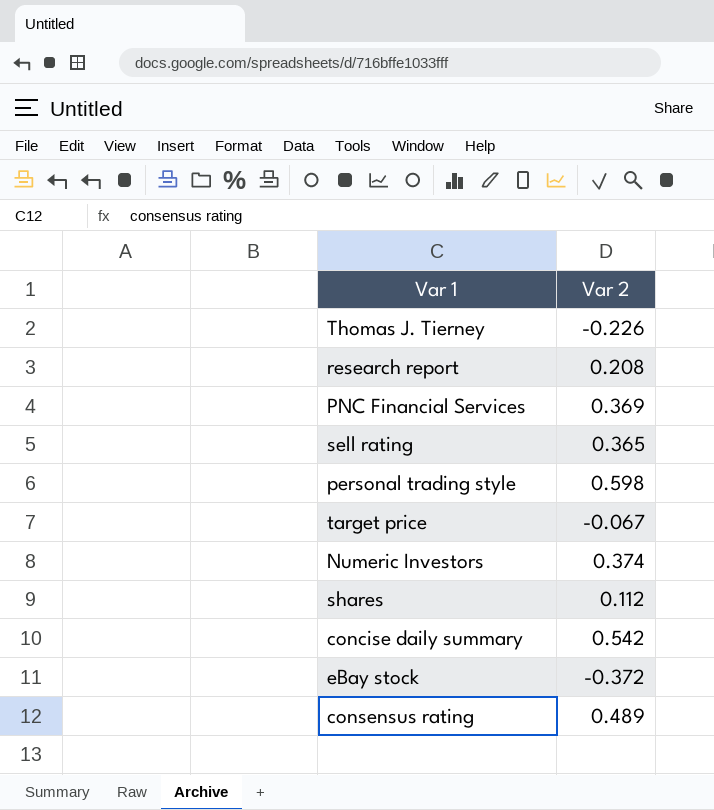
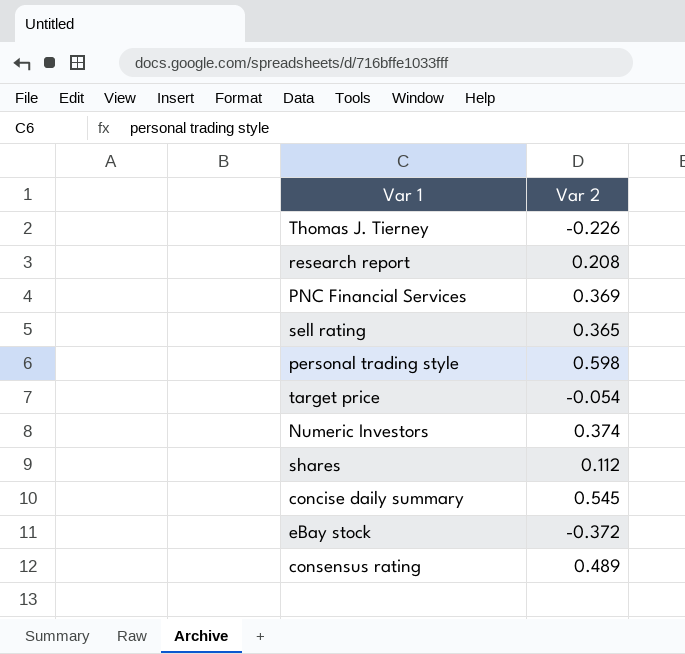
target price | Var 2: -0.067 -> -0.054
concise daily summary | Var 2: 0.542 -> 0.545

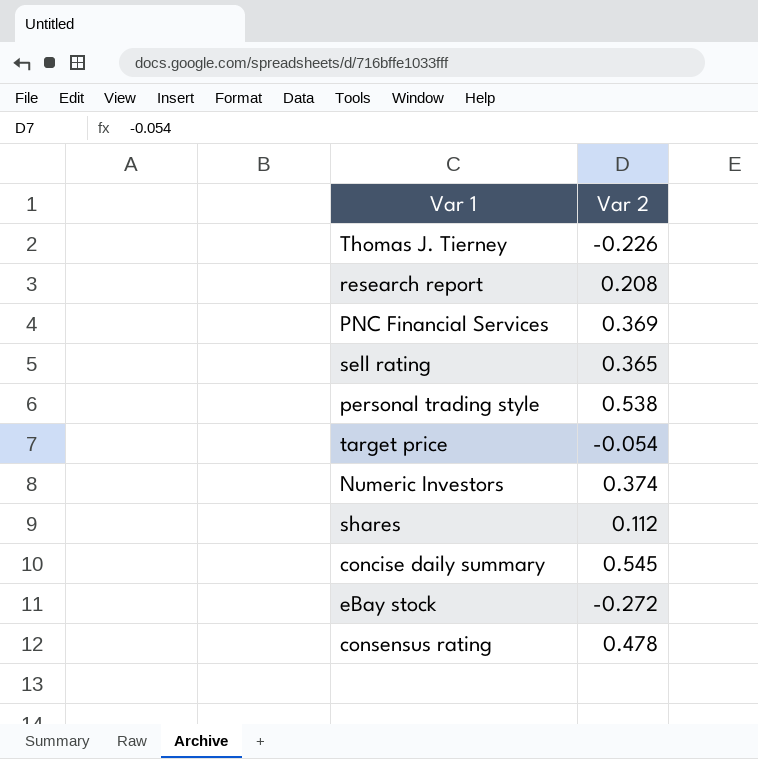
personal trading style | Var 2: 0.598 -> 0.538
eBay stock | Var 2: -0.372 -> -0.272
consensus rating | Var 2: 0.489 -> 0.478

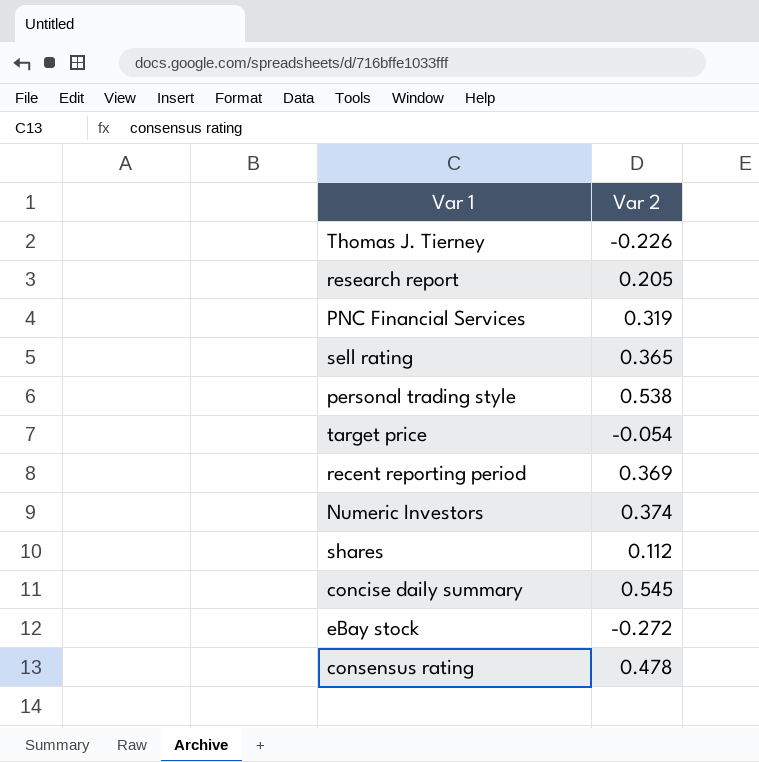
research report | Var 2: 0.208 -> 0.205
PNC Financial Services | Var 2: 0.369 -> 0.319
row recent reporting period: none -> 0.369

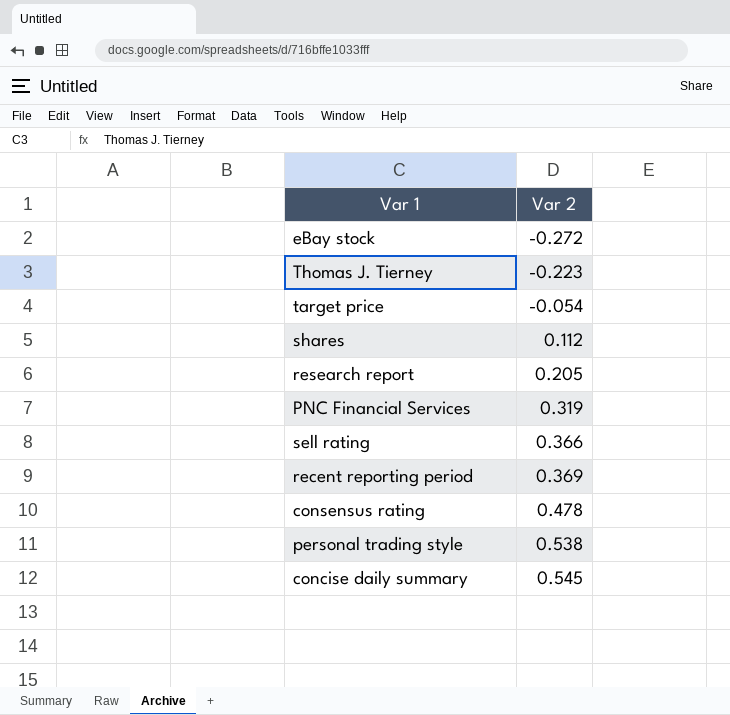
row order: none -> Var 2 ascending
row Numeric Investors: 0.374 -> none
Thomas J. Tierney | Var 2: -0.226 -> -0.223
sell rating | Var 2: 0.365 -> 0.366

